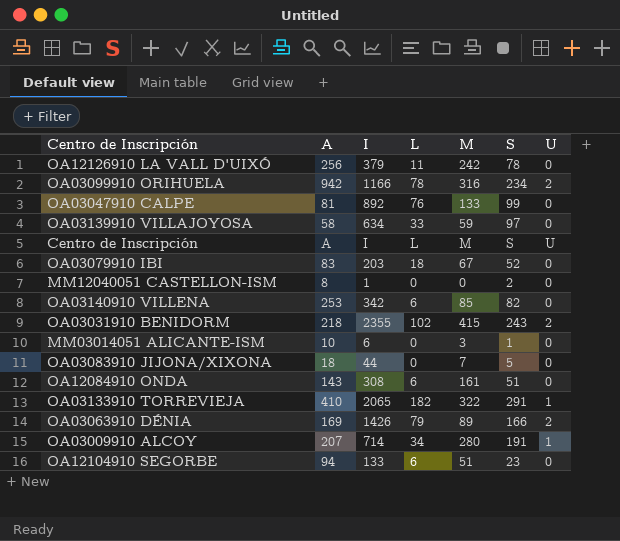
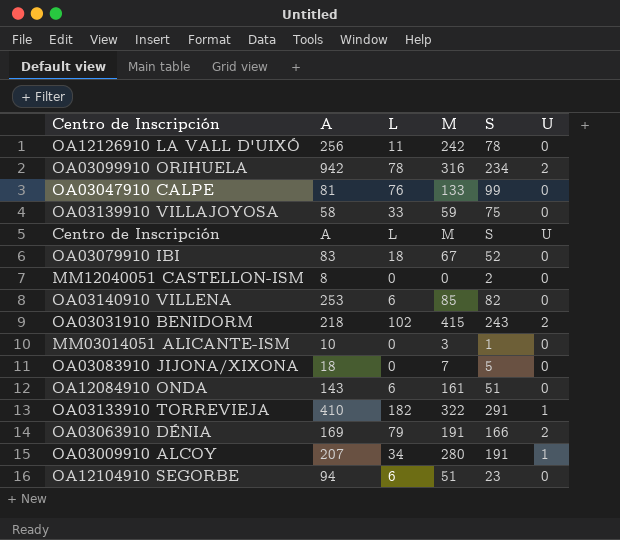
column I | position: 3 -> none
OA03139910 VILLAJOYOSA | S: 97 -> 75
OA03063910 DÉNIA | M: 89 -> 191

